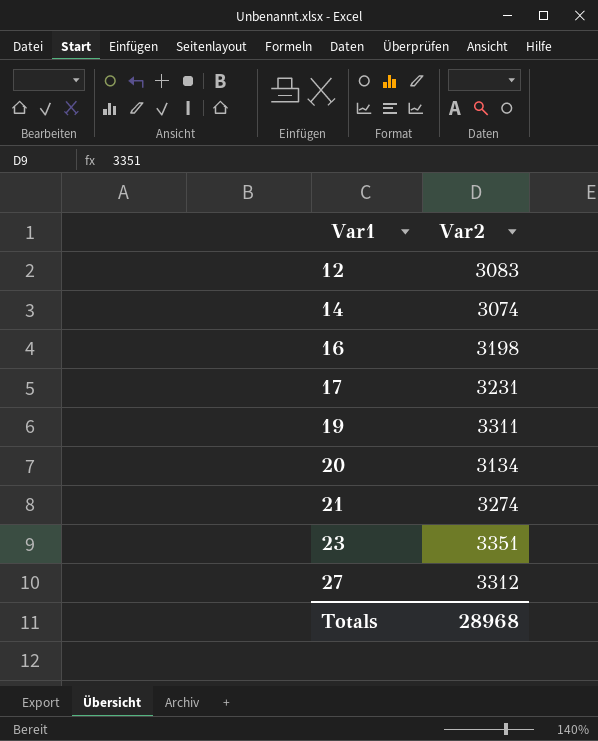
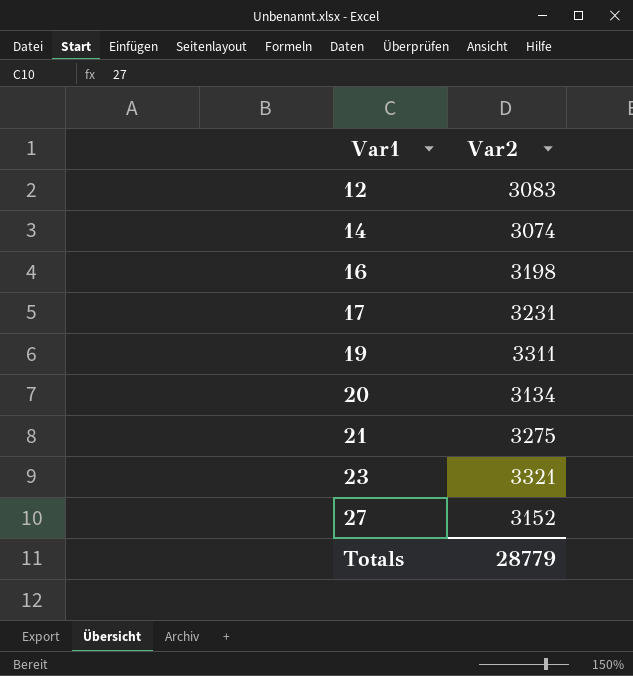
21 | Var2: 3274 -> 3275
23 | Var2: 3351 -> 3321
27 | Var2: 3312 -> 3152
Totals | Var2: 28968 -> 28779

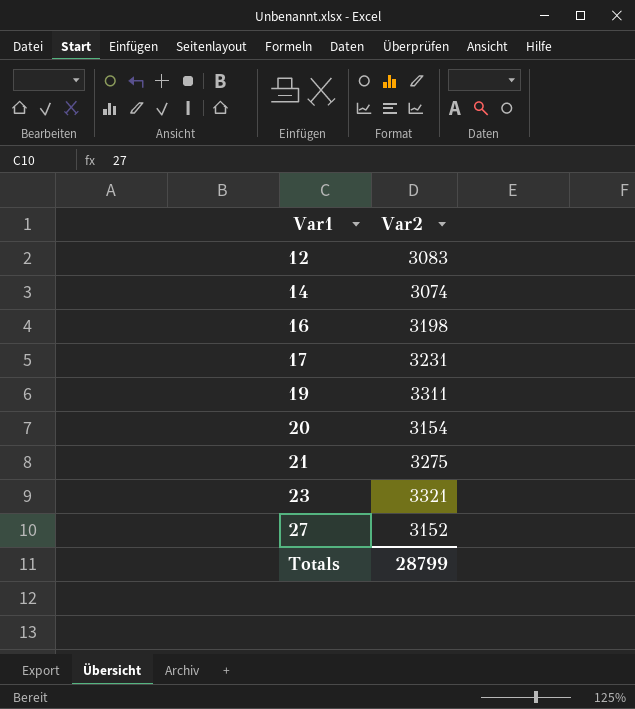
20 | Var2: 3134 -> 3154
Totals | Var2: 28779 -> 28799

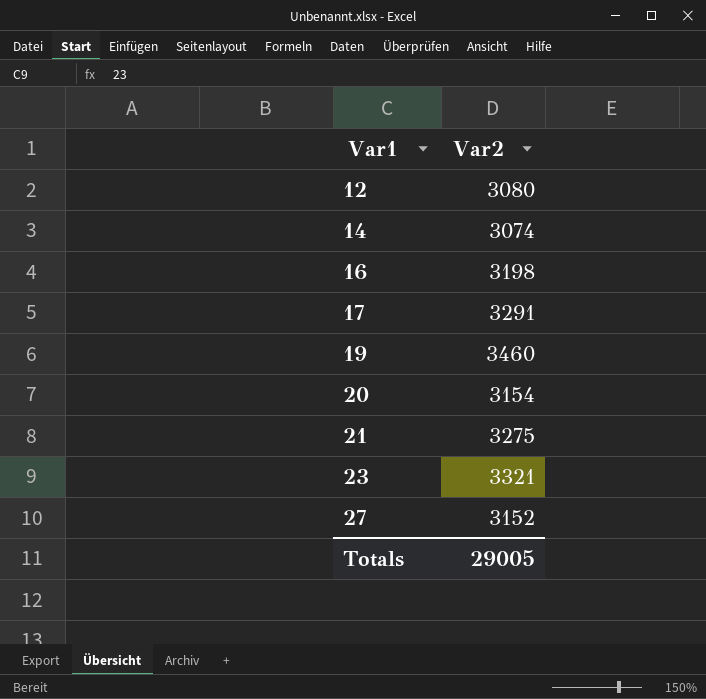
12 | Var2: 3083 -> 3080
17 | Var2: 3231 -> 3291
19 | Var2: 3311 -> 3460
Totals | Var2: 28799 -> 29005

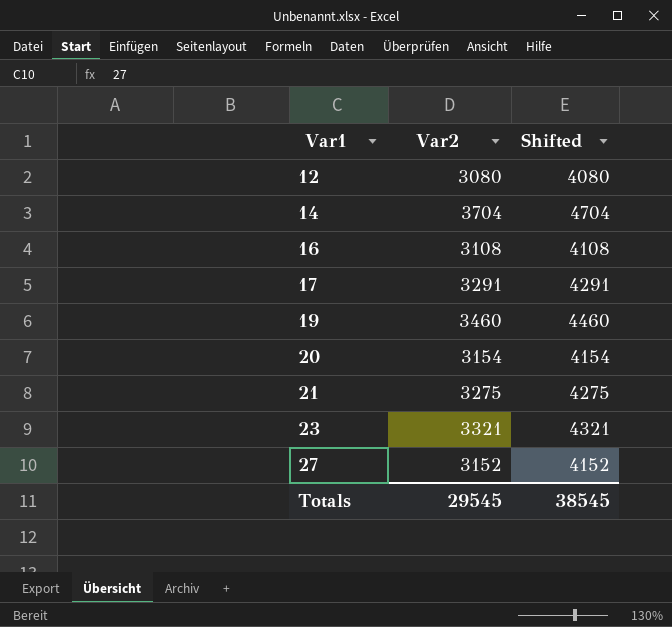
column Shifted | formula: none -> [Var2] + 1000
14 | Var2: 3074 -> 3704
16 | Var2: 3198 -> 3108
Totals | Var2: 29005 -> 29545

